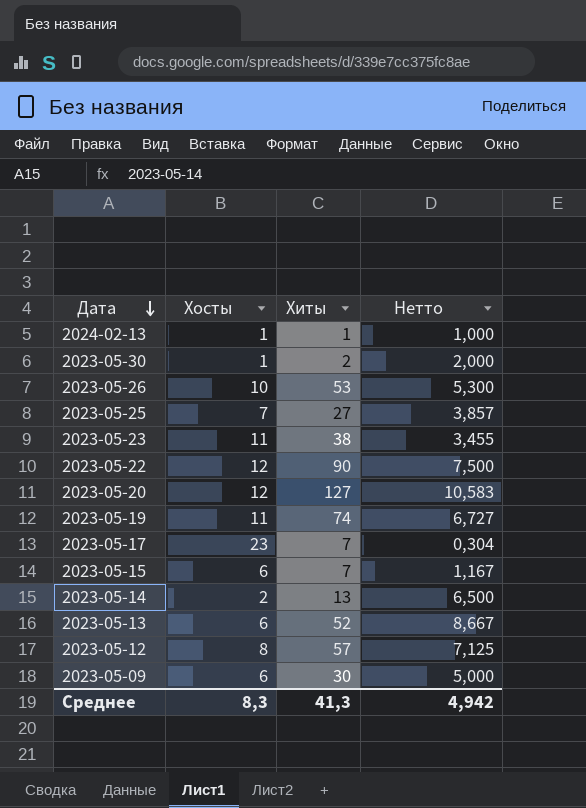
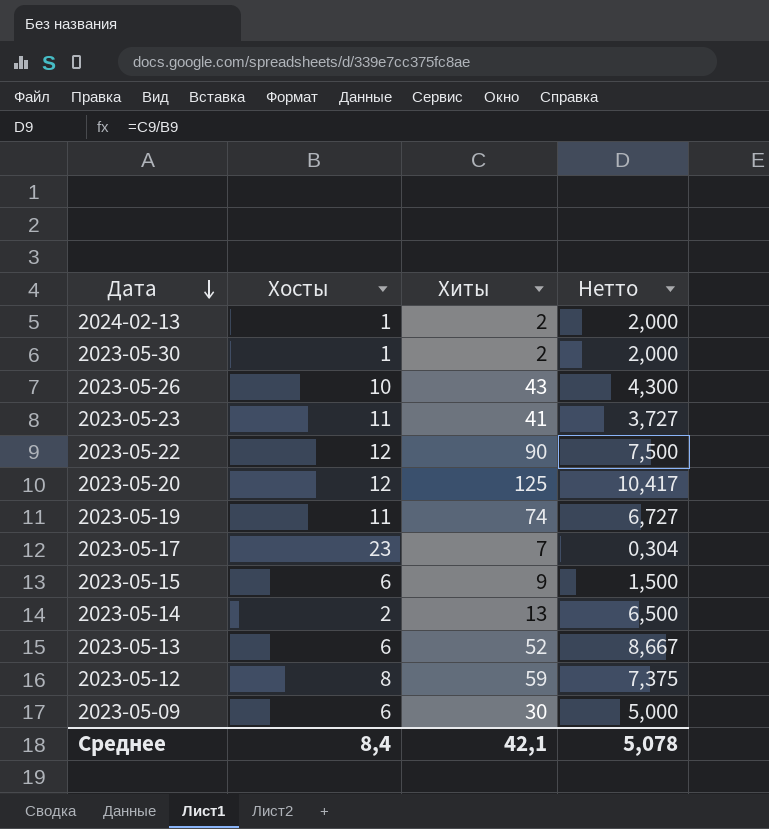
row 2023-05-25: 7 | 27 | 3,857 -> none
2024-02-13 | Хиты: 1 -> 2
2024-02-13 | Нетто: 1,000 -> 2,000
2023-05-26 | Хиты: 53 -> 43
2023-05-26 | Нетто: 5,300 -> 4,300
2023-05-23 | Хиты: 38 -> 41
2023-05-23 | Нетто: 3,455 -> 3,727
2023-05-20 | Хиты: 127 -> 125
2023-05-20 | Нетто: 10,583 -> 10,417
2023-05-15 | Хиты: 7 -> 9
2023-05-15 | Нетто: 1,167 -> 1,500
2023-05-12 | Хиты: 57 -> 59
2023-05-12 | Нетто: 7,125 -> 7,375
Среднее | Хосты: 8,3 -> 8,4
Среднее | Хиты: 41,3 -> 42,1
Среднее | Нетто: 4,942 -> 5,078

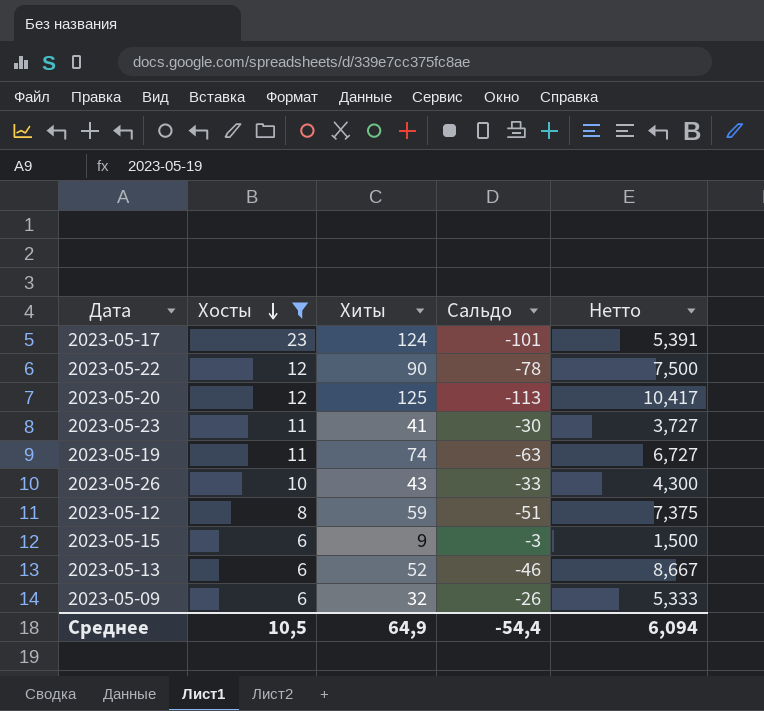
filter: none -> Хосты >= 6
row order: Дата descending -> Хосты descending
column Сальдо | formula: none -> [Хосты] - [Хиты]
2023-05-17 | Хиты: 7 -> 124
2023-05-17 | Нетто: 0,304 -> 5,391
2023-05-09 | Хиты: 30 -> 32
2023-05-09 | Нетто: 5,000 -> 5,333
Среднее | Хосты: 8,4 -> 10,5
Среднее | Хиты: 42,1 -> 64,9
Среднее | Нетто: 5,078 -> 6,094

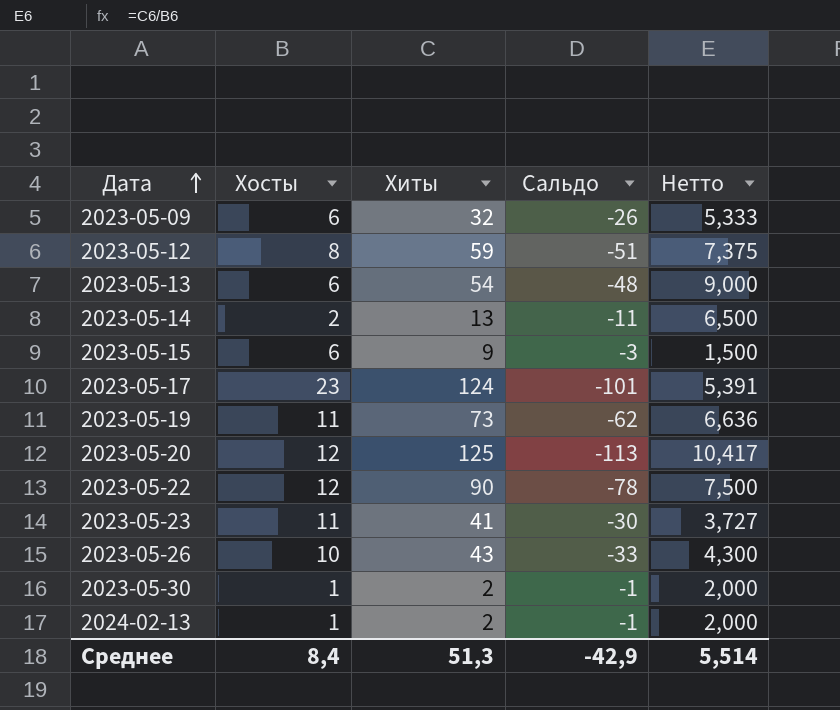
filter: Хосты >= 6 -> none
row order: Хосты descending -> Дата ascending
2023-05-13 | Хиты: 52 -> 54
2023-05-13 | Сальдо: -46 -> -48
2023-05-13 | Нетто: 8,667 -> 9,000
2023-05-19 | Хиты: 74 -> 73
2023-05-19 | Сальдо: -63 -> -62
2023-05-19 | Нетто: 6,727 -> 6,636
Среднее | Хосты: 10,5 -> 8,4
Среднее | Хиты: 64,9 -> 51,3
Среднее | Сальдо: -54,4 -> -42,9
Среднее | Нетто: 6,094 -> 5,514

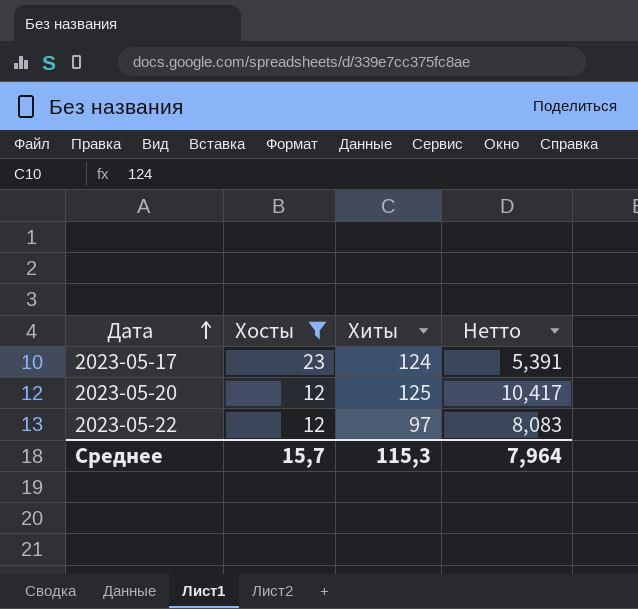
filter: none -> Хосты >= 12
column Сальдо | formula: [Хосты] - [Хиты] -> none
2023-05-22 | Хиты: 90 -> 97
2023-05-22 | Нетто: 7,500 -> 8,083
Среднее | Хосты: 8,4 -> 15,7
Среднее | Хиты: 51,3 -> 115,3
Среднее | Нетто: 5,514 -> 7,964

